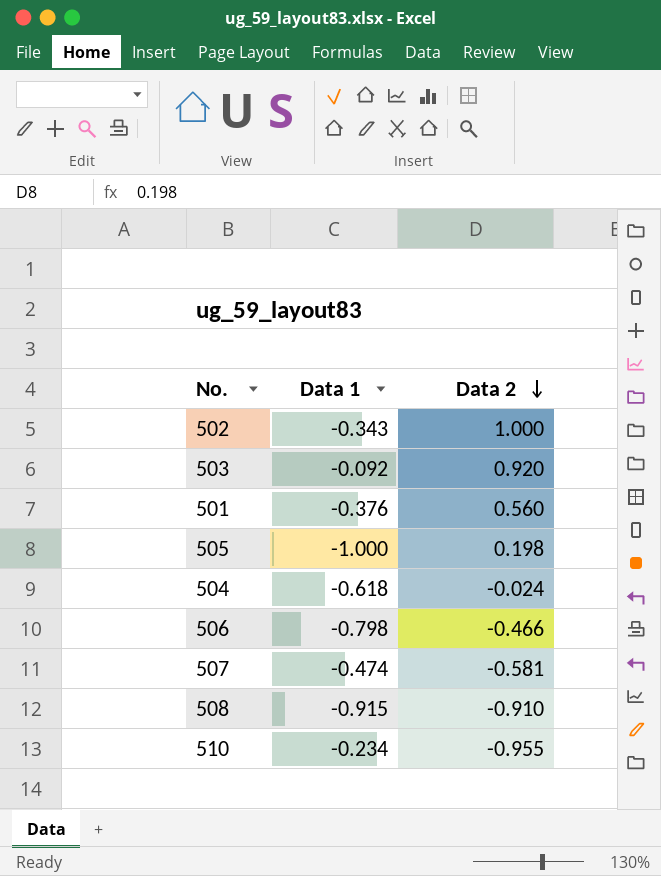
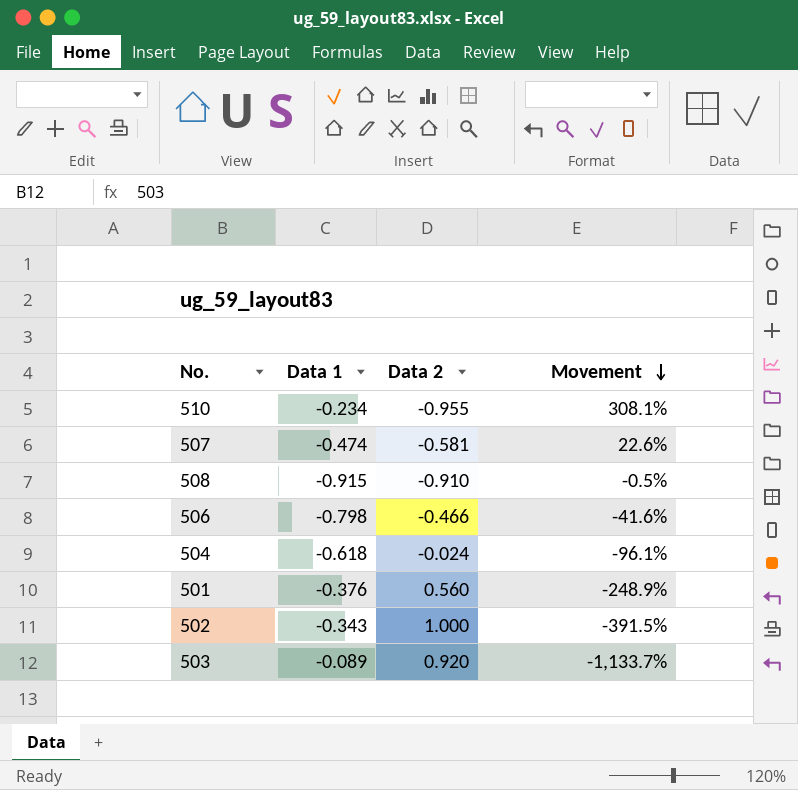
row order: Data 2 descending -> Movement descending
column Movement | formula: none -> ([Data 2] - [Data 1]) / [Data 1]
row 505: -1.000 | 0.198 -> none
503 | Data 1: -0.092 -> -0.089

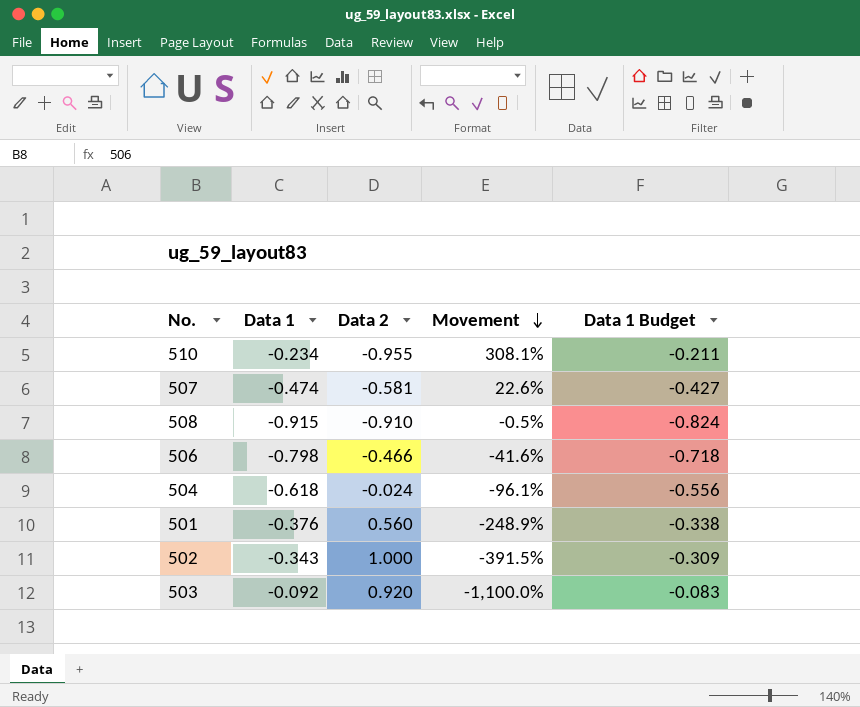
column Data 1 Budget | formula: none -> [Data 1] * 0.9
503 | Data 1: -0.089 -> -0.092
503 | Movement: -1,133.7% -> -1,100.0%

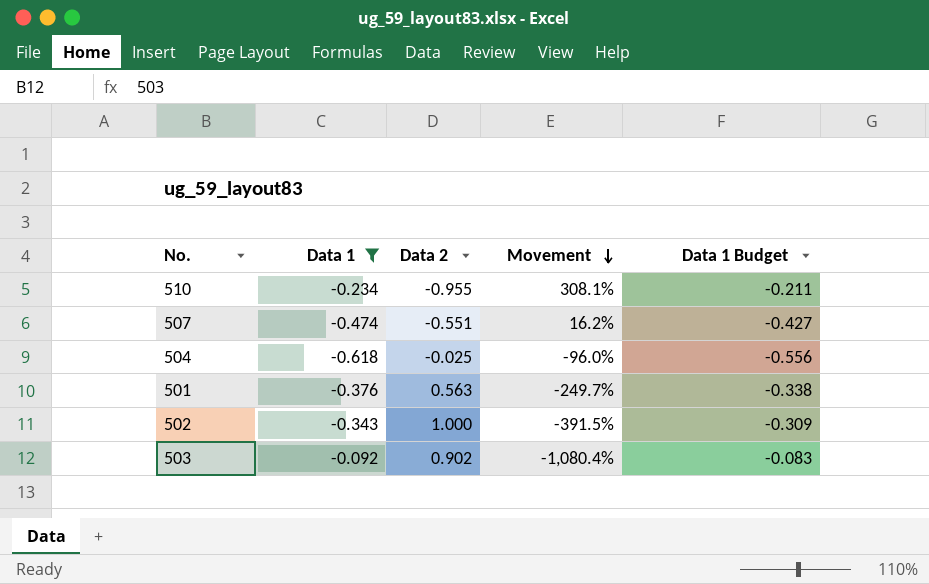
filter: none -> Data 1 >= -0.618
507 | Data 2: -0.581 -> -0.551
507 | Movement: 22.6% -> 16.2%
504 | Data 2: -0.024 -> -0.025
504 | Movement: -96.1% -> -96.0%
501 | Data 2: 0.560 -> 0.563
501 | Movement: -248.9% -> -249.7%
503 | Data 2: 0.920 -> 0.902
503 | Movement: -1,100.0% -> -1,080.4%

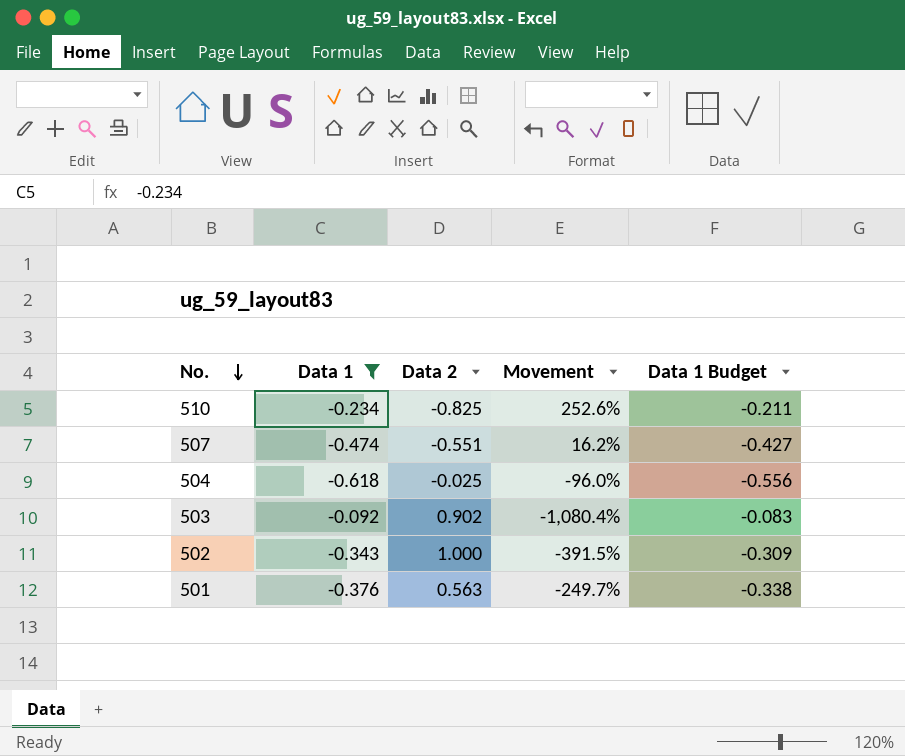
row order: Movement descending -> No. descending
510 | Data 2: -0.955 -> -0.825
510 | Movement: 308.1% -> 252.6%

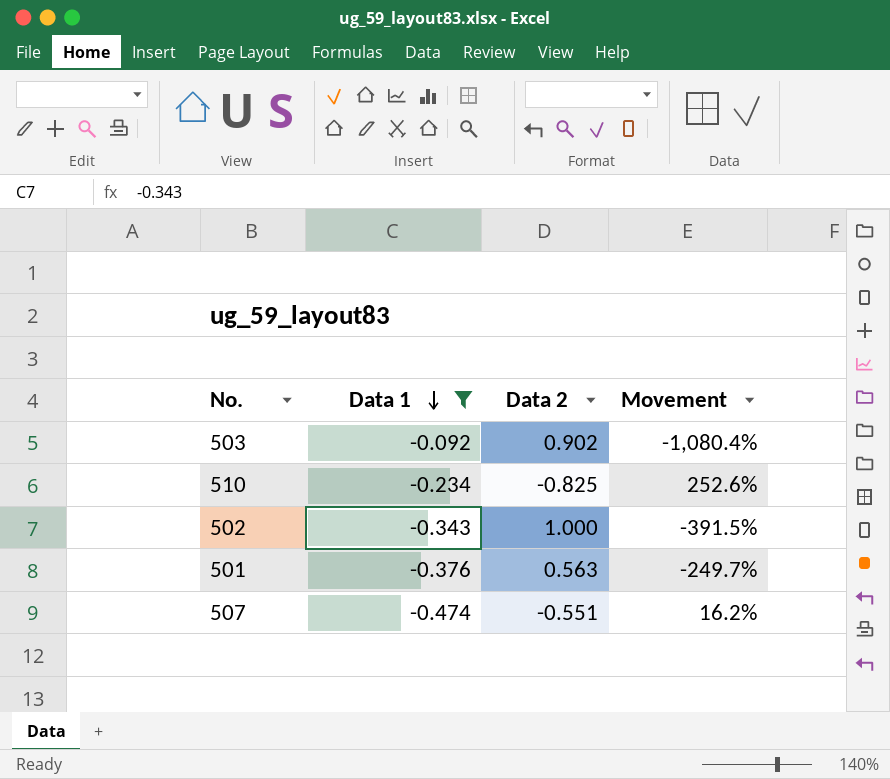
row order: No. descending -> Data 1 descending
column Data 1 Budget | formula: [Data 1] * 0.9 -> none
row 504: -0.618 | -0.025 | -96.0% | -0.556 -> none

